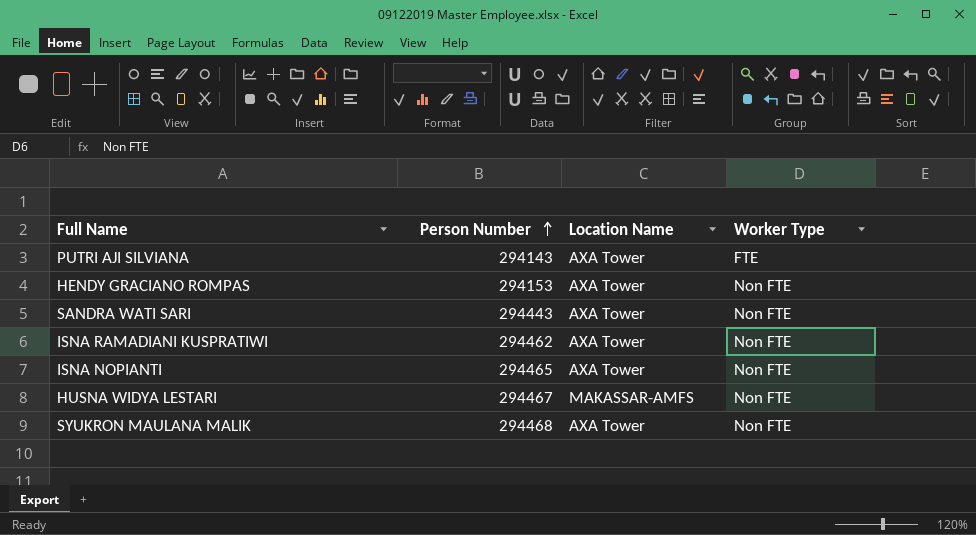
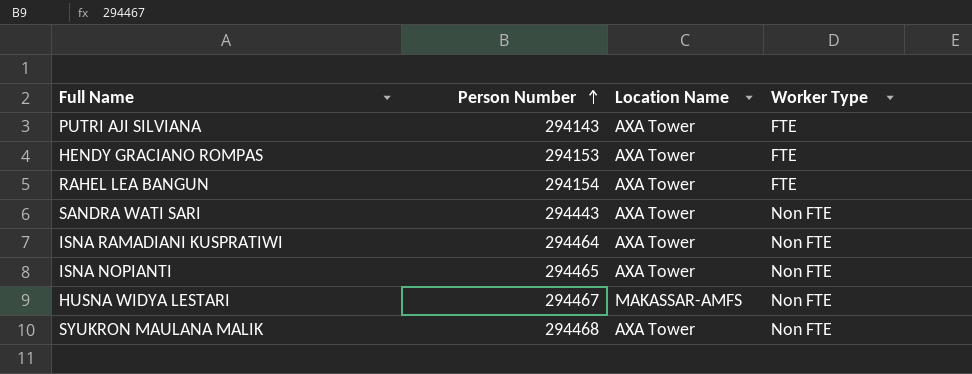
HENDY GRACIANO ROMPAS | Worker Type: Non FTE -> FTE
row RAHEL LEA BANGUN: none -> 294154 | AXA Tower | FTE
ISNA RAMADIANI KUSPRATIWI | Person Number: 294462 -> 294464

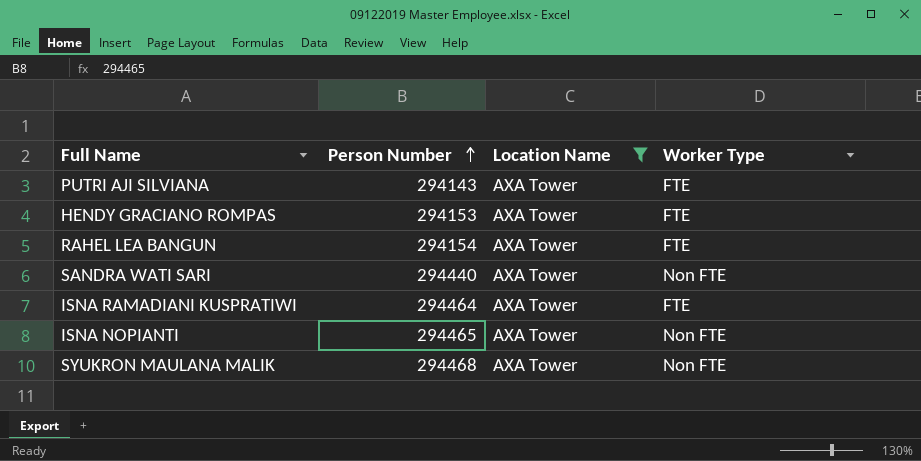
filter: none -> Location Name = AXA Tower
SANDRA WATI SARI | Person Number: 294443 -> 294440
ISNA RAMADIANI KUSPRATIWI | Worker Type: Non FTE -> FTE

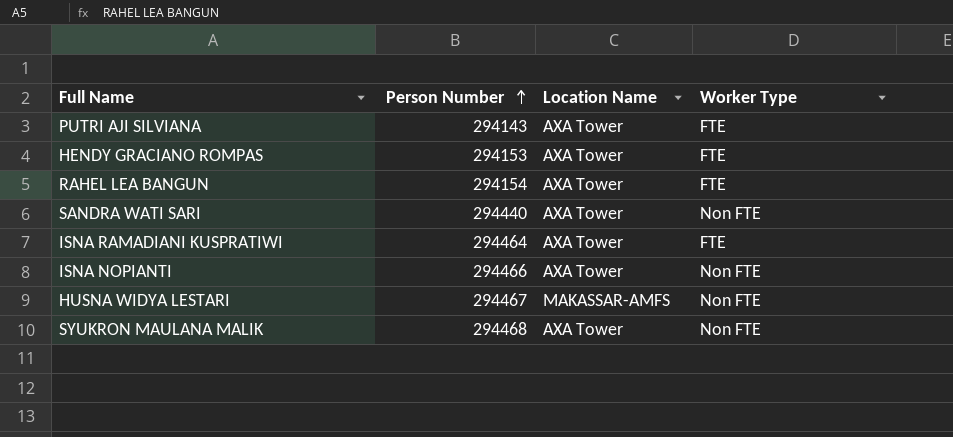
filter: Location Name = AXA Tower -> none
ISNA NOPIANTI | Person Number: 294465 -> 294466

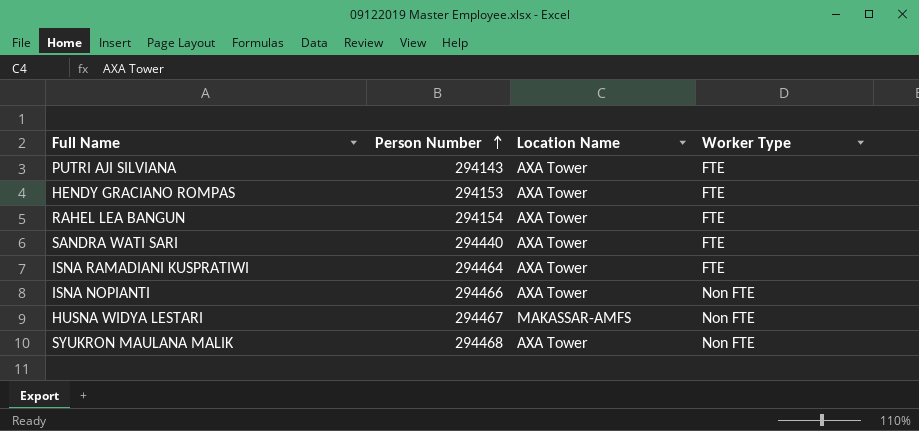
SANDRA WATI SARI | Worker Type: Non FTE -> FTE

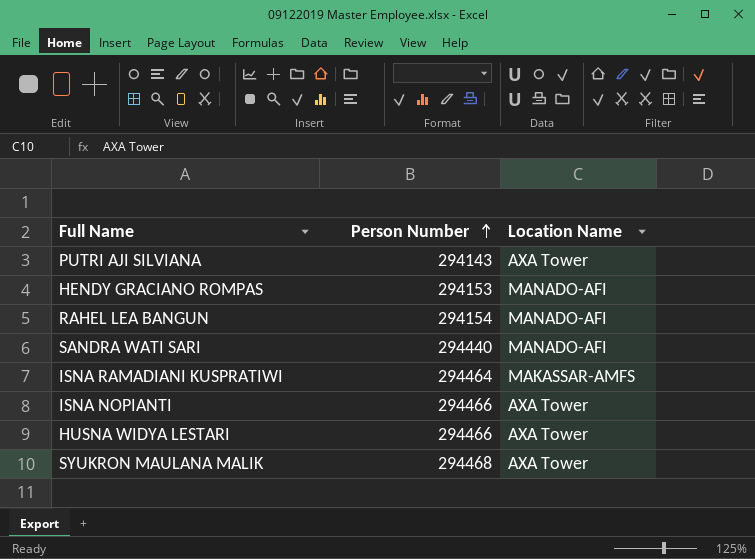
column Worker Type | position: 4 -> none
HENDY GRACIANO ROMPAS | Location Name: AXA Tower -> MANADO-AFI
RAHEL LEA BANGUN | Location Name: AXA Tower -> MANADO-AFI
SANDRA WATI SARI | Location Name: AXA Tower -> MANADO-AFI
ISNA RAMADIANI KUSPRATIWI | Location Name: AXA Tower -> MAKASSAR-AMFS
HUSNA WIDYA LESTARI | Person Number: 294467 -> 294466
HUSNA WIDYA LESTARI | Location Name: MAKASSAR-AMFS -> AXA Tower

